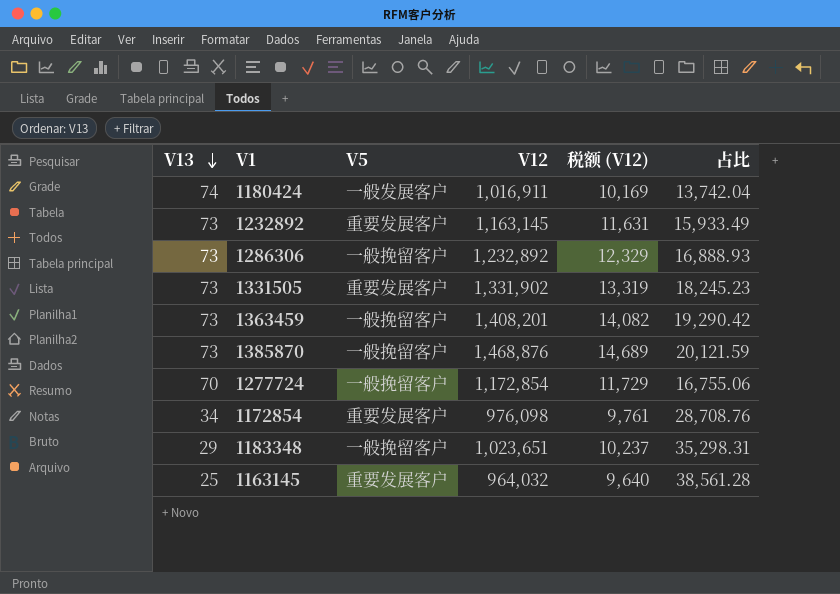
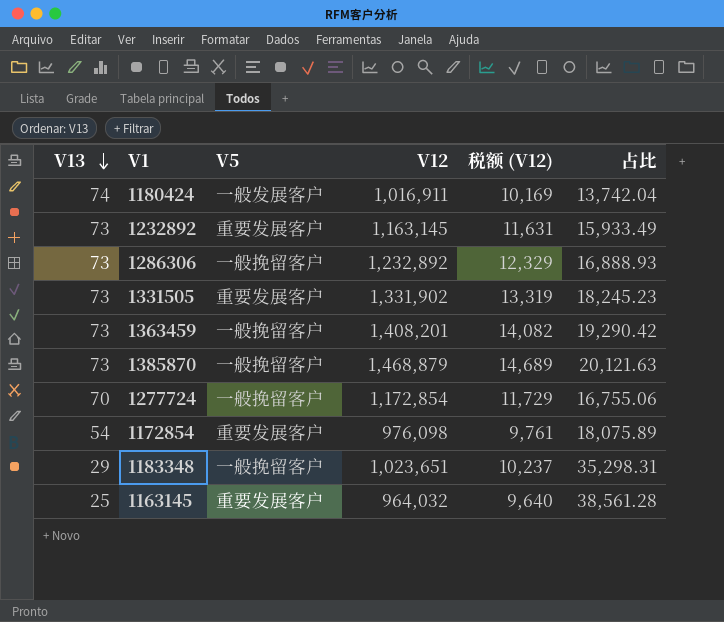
1385870 | V12: 1,468,876 -> 1,468,879
1385870 | 占比: 20,121.59 -> 20,121.63
1172854 | V13: 34 -> 54
1172854 | 占比: 28,708.76 -> 18,075.89

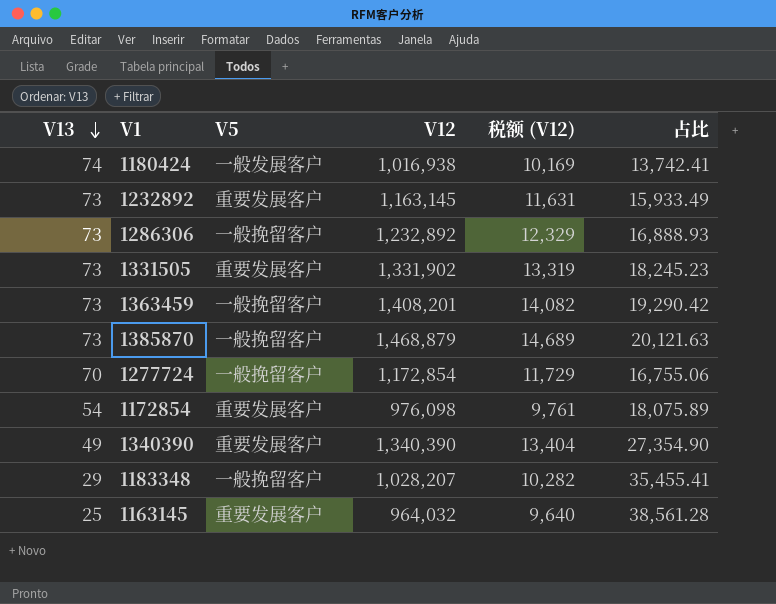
1180424 | V12: 1,016,911 -> 1,016,938
1180424 | 占比: 13,742.04 -> 13,742.41
row 1340390: none -> 49 | 重要发展客户 | 1,340,390 | 13,404 | 27,354.90
1183348 | V12: 1,023,651 -> 1,028,207
1183348 | 税额 (V12): 10,237 -> 10,282
1183348 | 占比: 35,298.31 -> 35,455.41

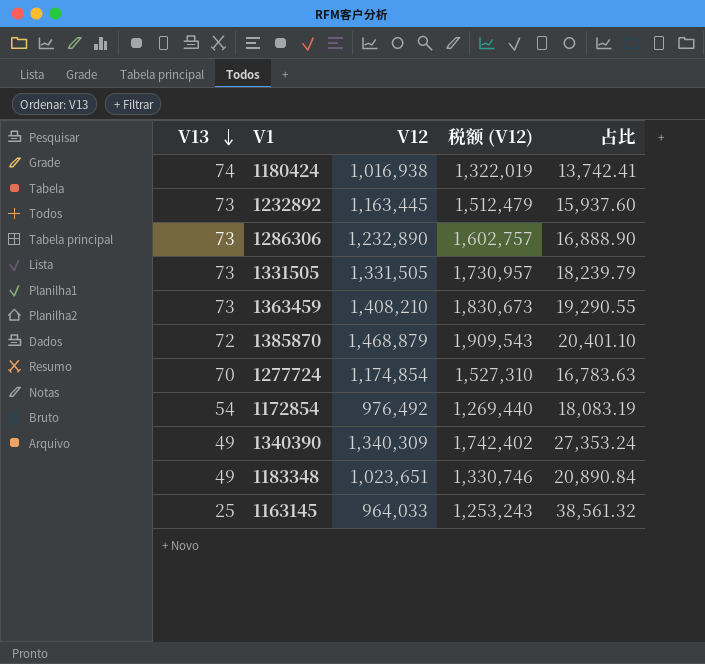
column V5 | position: 3 -> none
column 税额 (V12) | formula: [V12] * 0.01 -> [V12] * 1.3
1232892 | V12: 1,163,145 -> 1,163,445
1232892 | 占比: 15,933.49 -> 15,937.60
1286306 | V12: 1,232,892 -> 1,232,890
1286306 | 占比: 16,888.93 -> 16,888.90
1331505 | V12: 1,331,902 -> 1,331,505
1331505 | 占比: 18,245.23 -> 18,239.79
1363459 | V12: 1,408,201 -> 1,408,210
1363459 | 占比: 19,290.42 -> 19,290.55
1385870 | V13: 73 -> 72
1385870 | 占比: 20,121.63 -> 20,401.10
1277724 | V12: 1,172,854 -> 1,174,854
1277724 | 占比: 16,755.06 -> 16,783.63
1172854 | V12: 976,098 -> 976,492
1172854 | 占比: 18,075.89 -> 18,083.19
1340390 | V12: 1,340,390 -> 1,340,309
1340390 | 占比: 27,354.90 -> 27,353.24
1183348 | V13: 29 -> 49
1183348 | V12: 1,028,207 -> 1,023,651
1183348 | 占比: 35,455.41 -> 20,890.84
1163145 | V12: 964,032 -> 964,033
1163145 | 占比: 38,561.28 -> 38,561.32

